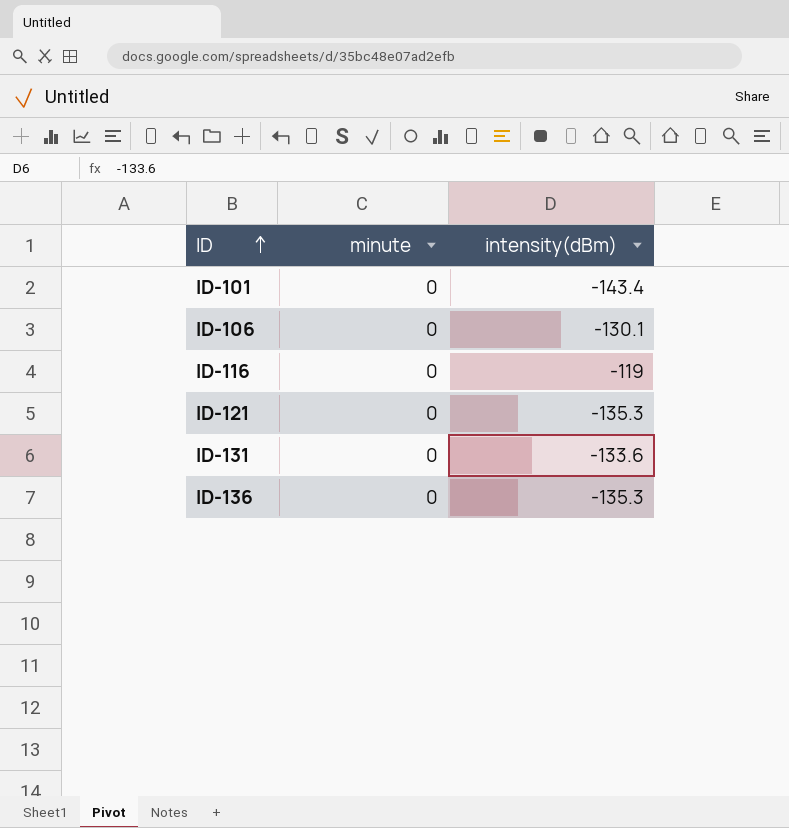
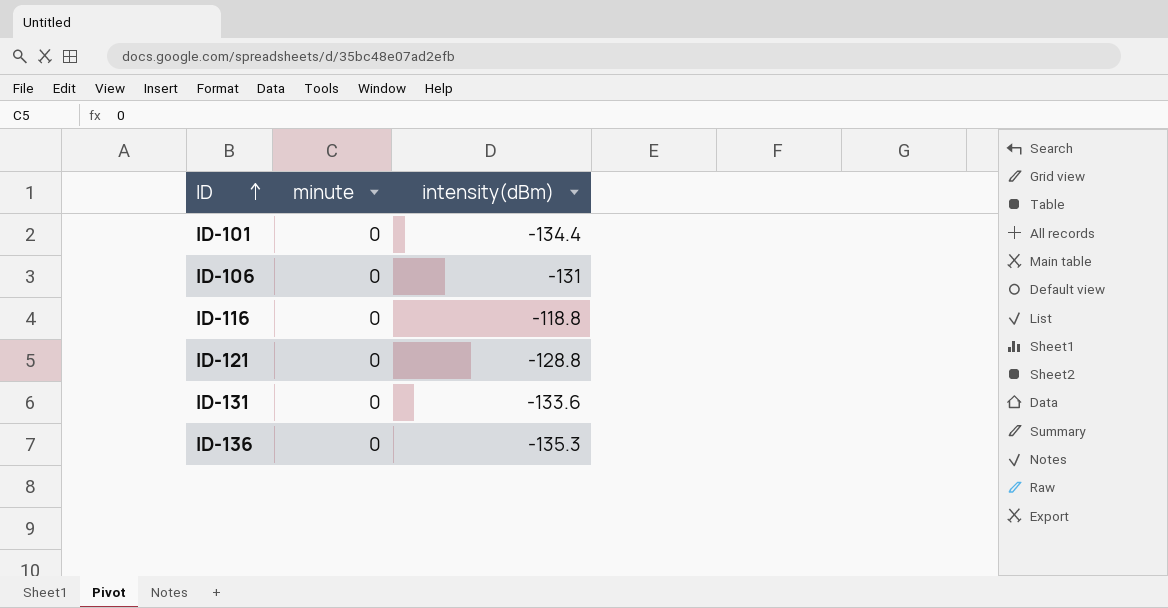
ID-101 | intensity(dBm): -143.4 -> -134.4
ID-106 | intensity(dBm): -130.1 -> -131
ID-116 | intensity(dBm): -119 -> -118.8
ID-121 | intensity(dBm): -135.3 -> -128.8

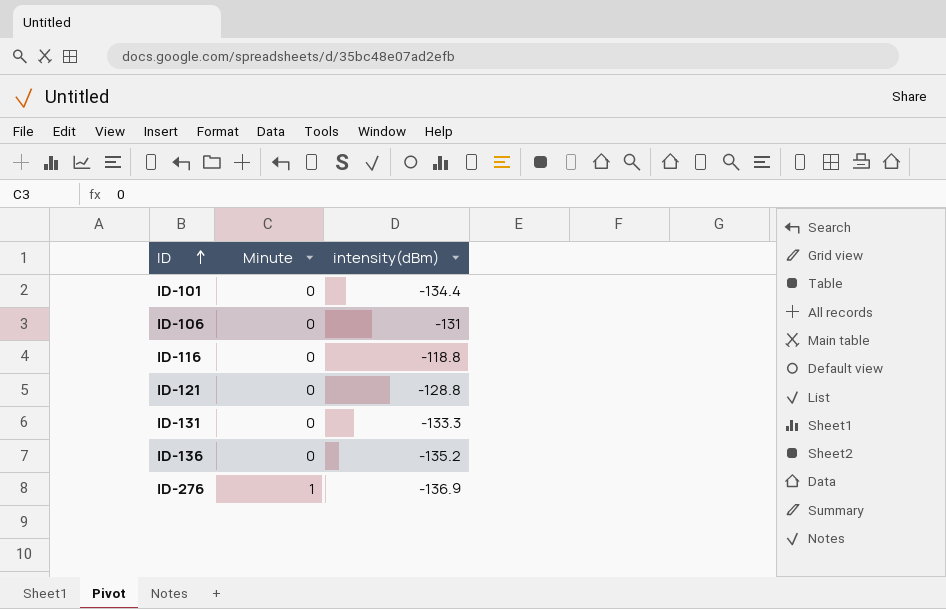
column name: minute -> Minute
ID-131 | intensity(dBm): -133.6 -> -133.3
ID-136 | intensity(dBm): -135.3 -> -135.2
row ID-276: none -> 1 | -136.9

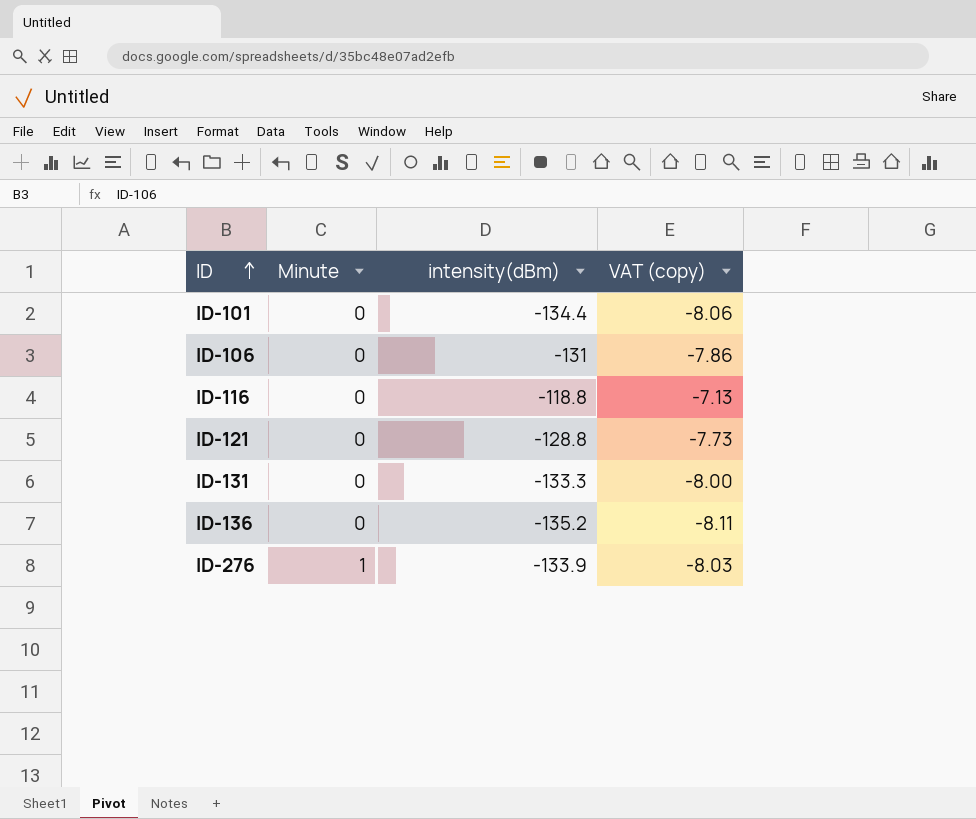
column VAT (copy) | formula: none -> [intensity(dBm)] * 0.06
ID-276 | intensity(dBm): -136.9 -> -133.9

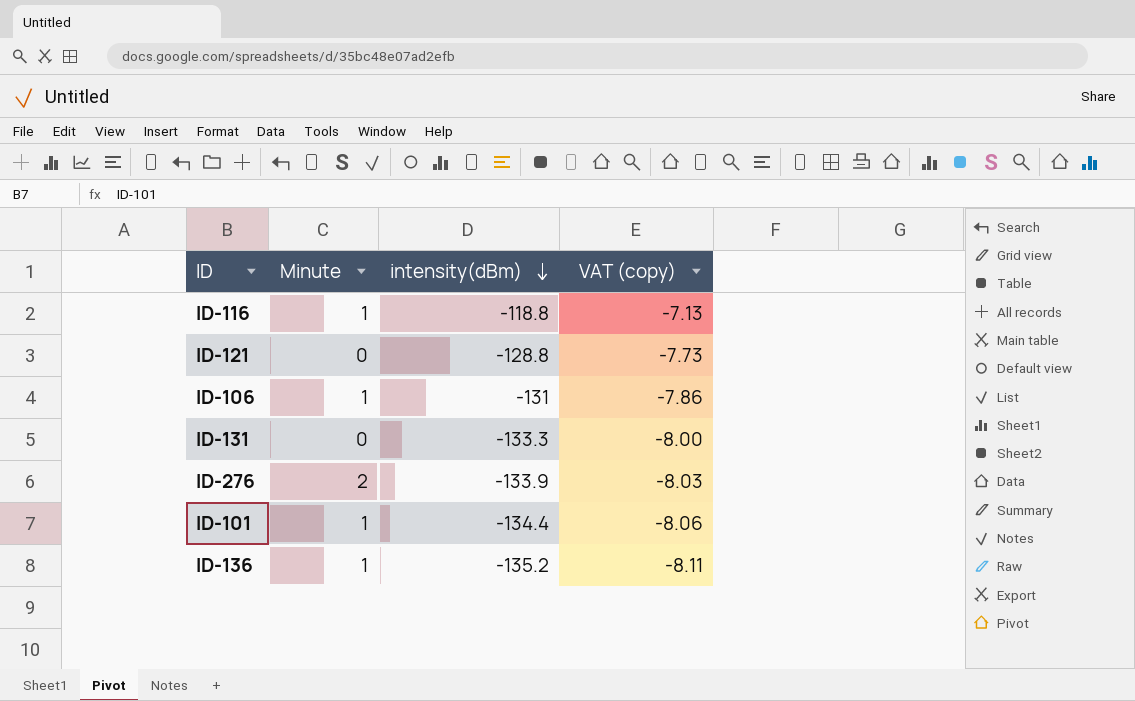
row order: ID ascending -> intensity(dBm) descending
ID-116 | Minute: 0 -> 1
ID-106 | Minute: 0 -> 1
ID-276 | Minute: 1 -> 2
ID-101 | Minute: 0 -> 1
ID-136 | Minute: 0 -> 1

